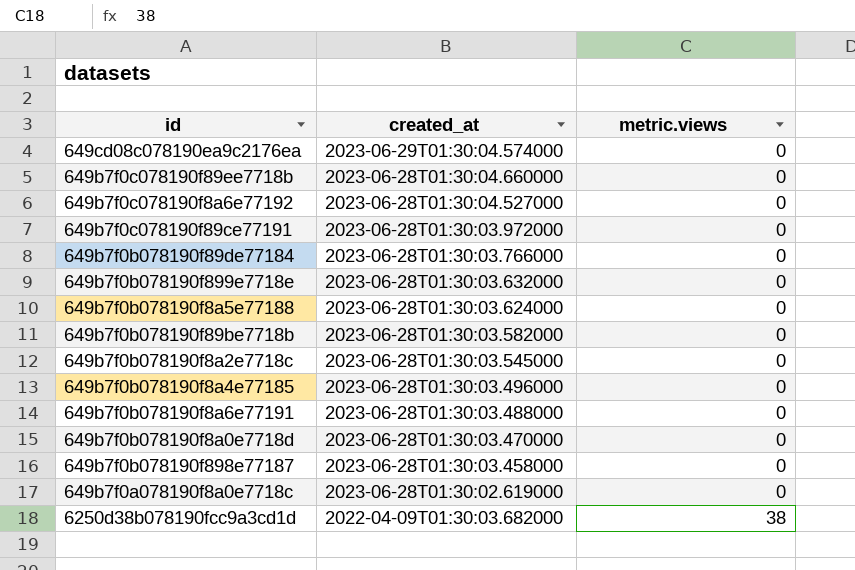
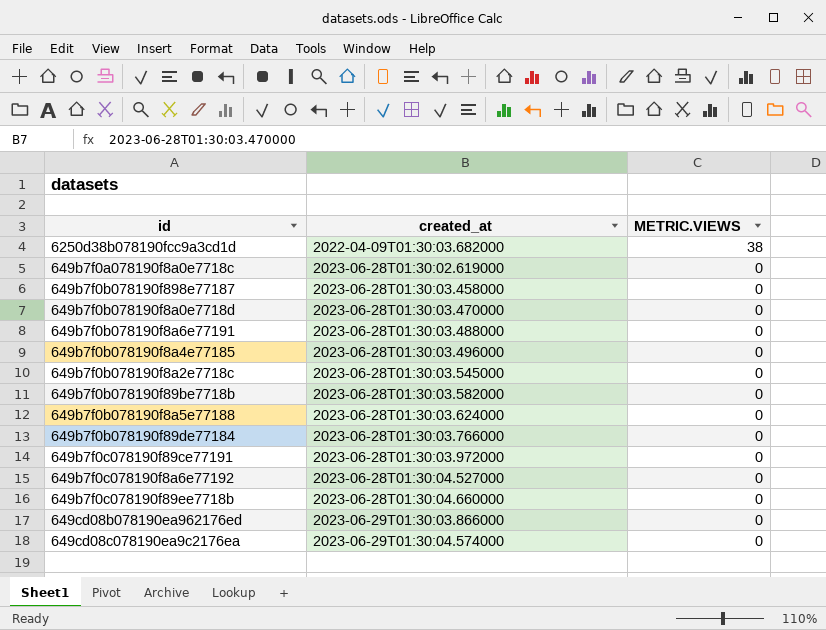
row order: created_at descending -> created_at ascending
column name: metric.views -> METRIC.VIEWS
row 649b7f0b078190f899e7718e: 2023-06-28T01:30:03.632000 | 0 -> none
row 649cd08b078190ea962176ed: none -> 2023-06-29T01:30:03.866000 | 0

